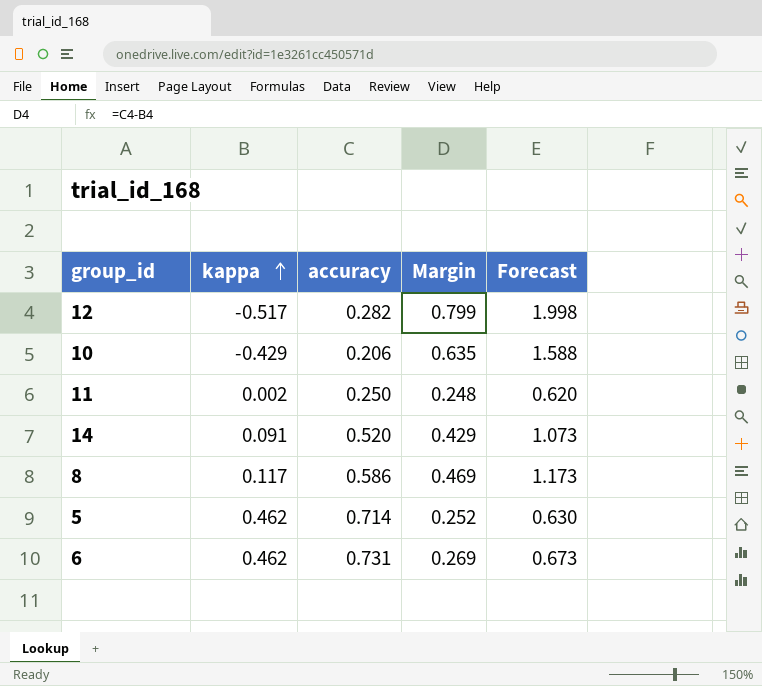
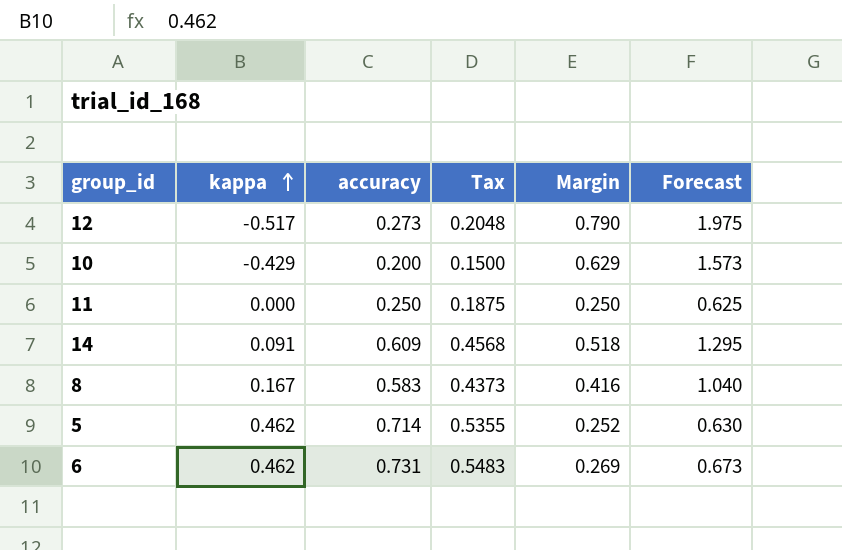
column Tax | formula: none -> [accuracy] * 0.75
12 | accuracy: 0.282 -> 0.273
12 | Margin: 0.799 -> 0.790
12 | Forecast: 1.998 -> 1.975
10 | accuracy: 0.206 -> 0.200
10 | Margin: 0.635 -> 0.629
10 | Forecast: 1.588 -> 1.573
11 | kappa: 0.002 -> 0.000
11 | Margin: 0.248 -> 0.250
11 | Forecast: 0.620 -> 0.625
14 | accuracy: 0.520 -> 0.609
14 | Margin: 0.429 -> 0.518
14 | Forecast: 1.073 -> 1.295
8 | kappa: 0.117 -> 0.167
8 | accuracy: 0.586 -> 0.583
8 | Margin: 0.469 -> 0.416
8 | Forecast: 1.173 -> 1.040

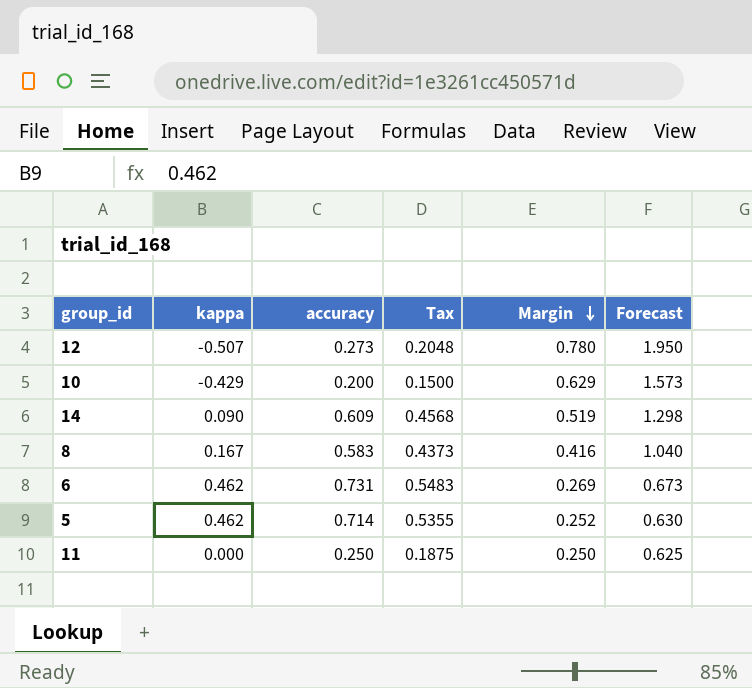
row order: kappa ascending -> Margin descending
12 | kappa: -0.517 -> -0.507
12 | Margin: 0.790 -> 0.780
12 | Forecast: 1.975 -> 1.950
14 | kappa: 0.091 -> 0.090
14 | Margin: 0.518 -> 0.519
14 | Forecast: 1.295 -> 1.298

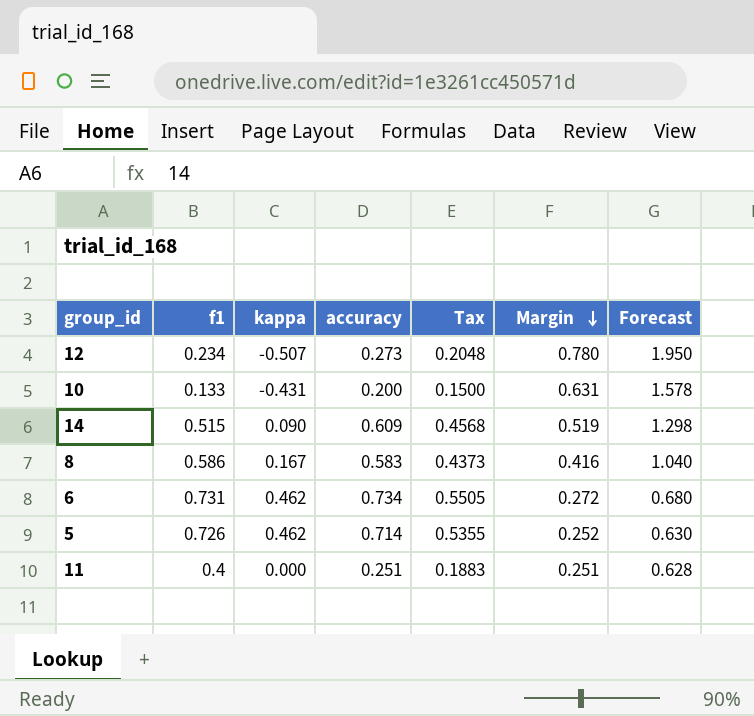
column f1 | position: none -> 2
10 | kappa: -0.429 -> -0.431
10 | Margin: 0.629 -> 0.631
10 | Forecast: 1.573 -> 1.578
6 | accuracy: 0.731 -> 0.734
6 | Tax: 0.5483 -> 0.5505
6 | Margin: 0.269 -> 0.272
6 | Forecast: 0.673 -> 0.680
11 | accuracy: 0.250 -> 0.251
11 | Tax: 0.1875 -> 0.1883
11 | Margin: 0.250 -> 0.251
11 | Forecast: 0.625 -> 0.628

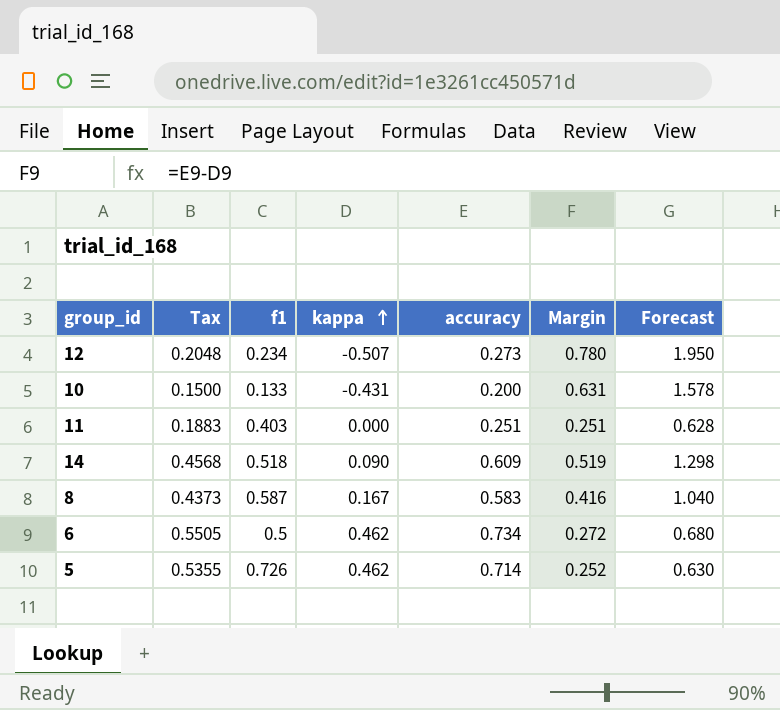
row order: Margin descending -> kappa ascending
column Tax | position: 5 -> 2
11 | f1: 0.4 -> 0.403
14 | f1: 0.515 -> 0.518
8 | f1: 0.586 -> 0.587
6 | f1: 0.731 -> 0.5

